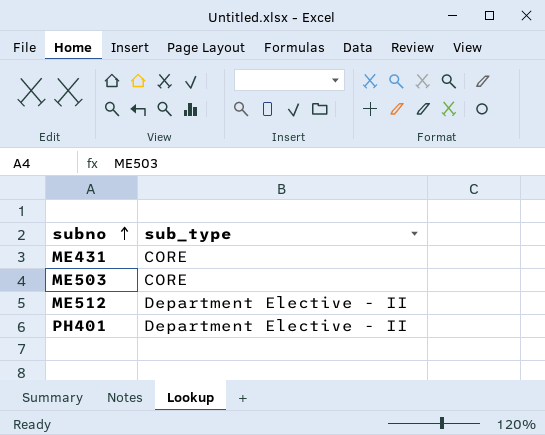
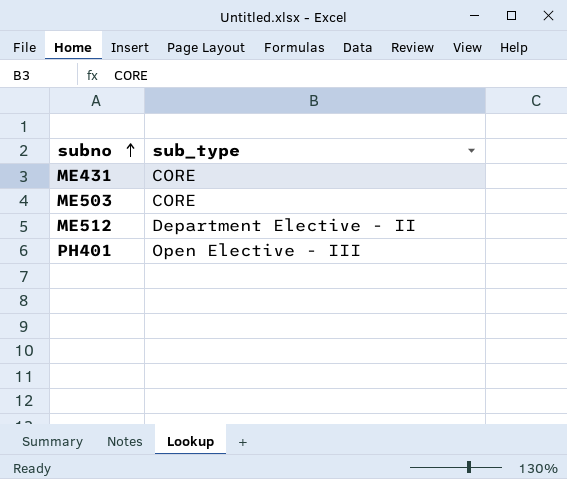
PH401 | sub_type: Department Elective - II -> Open Elective - III

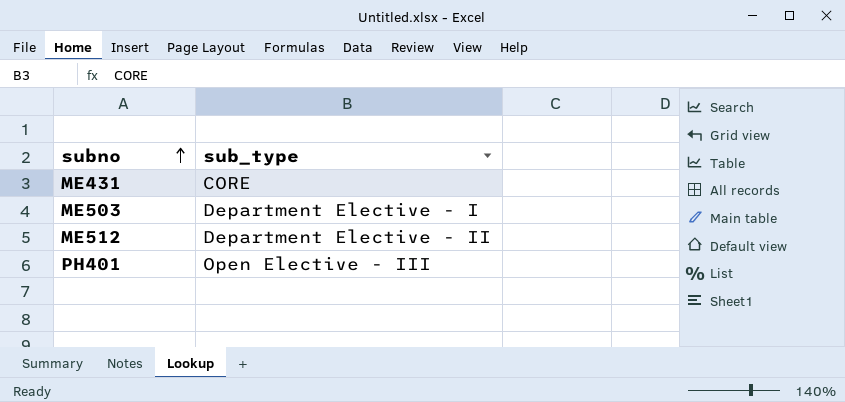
ME503 | sub_type: CORE -> Department Elective - I

